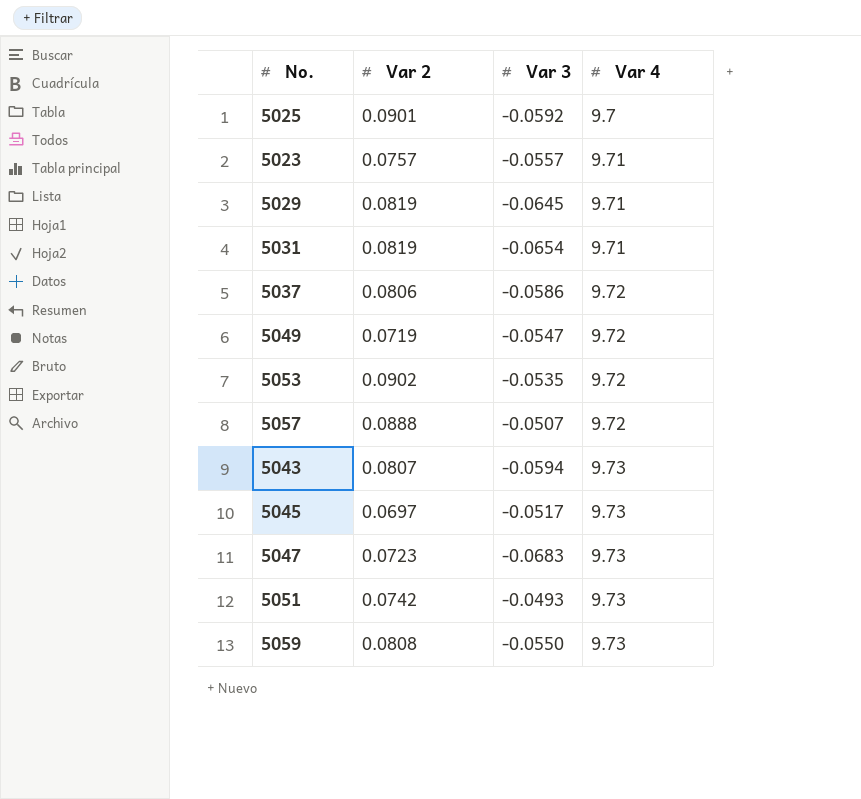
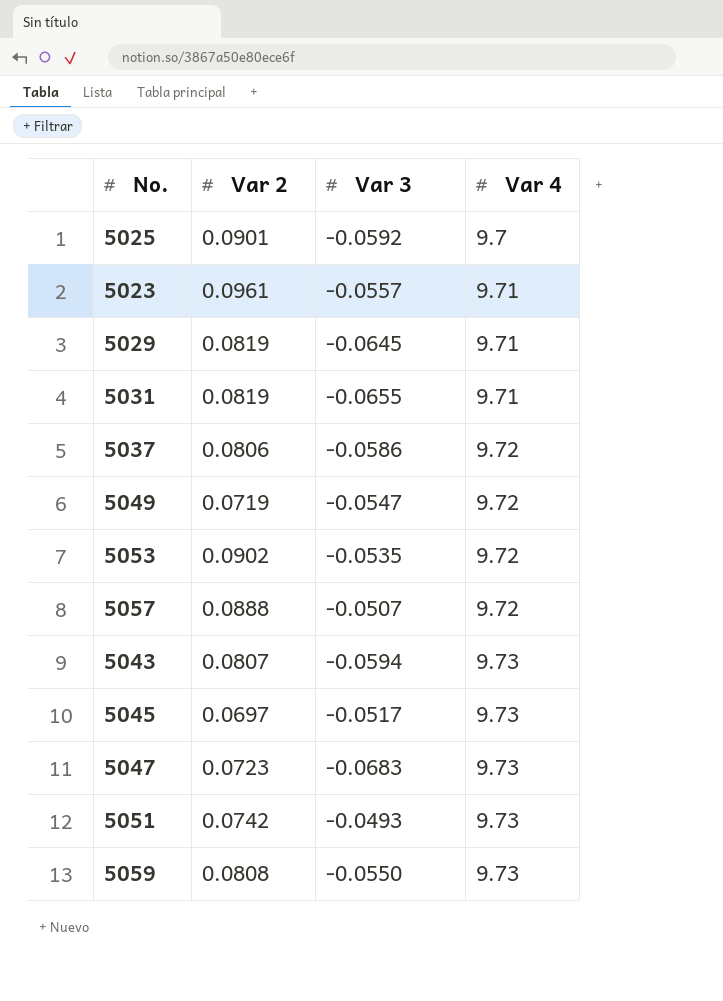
5023 | Var 2: 0.0757 -> 0.0961
5031 | Var 3: -0.0654 -> -0.0655

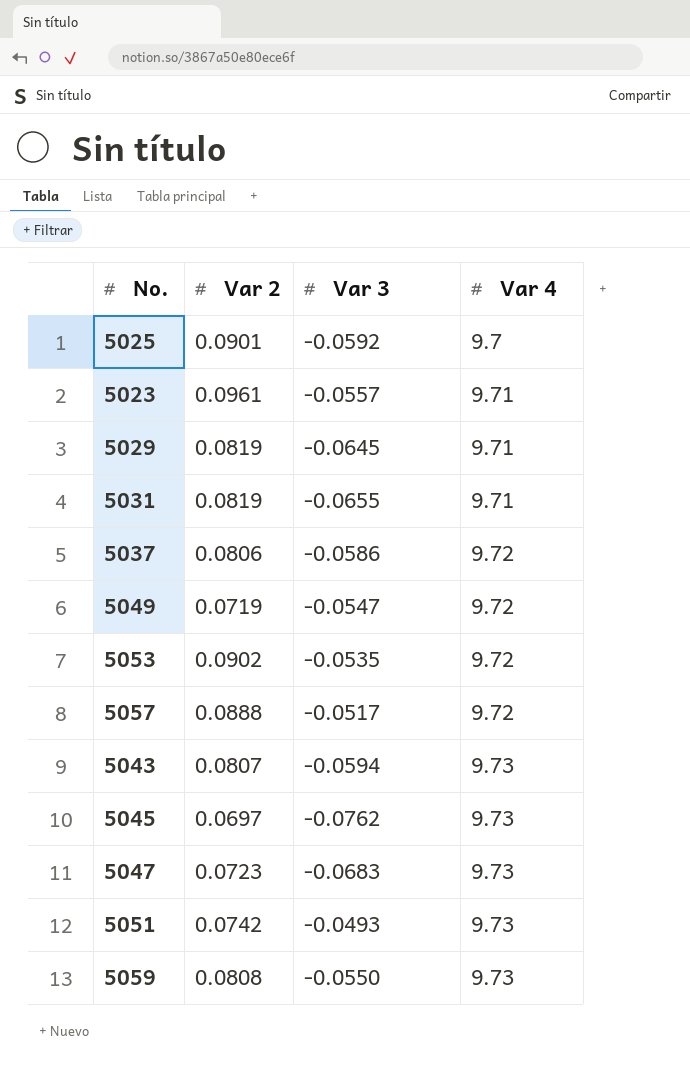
5057 | Var 3: -0.0507 -> -0.0517
5045 | Var 3: -0.0517 -> -0.0762

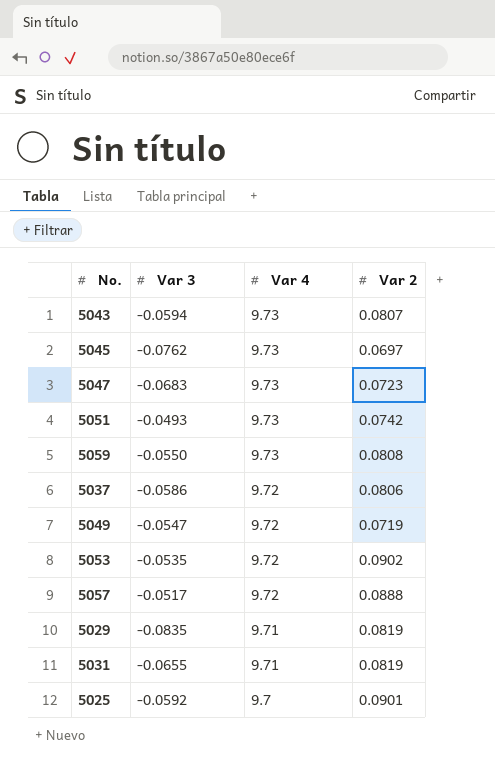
row order: Var 4 ascending -> Var 4 descending
column Var 2 | position: 2 -> 4
row 5023: 0.0961 | -0.0557 | 9.71 -> none
5029 | Var 3: -0.0645 -> -0.0835

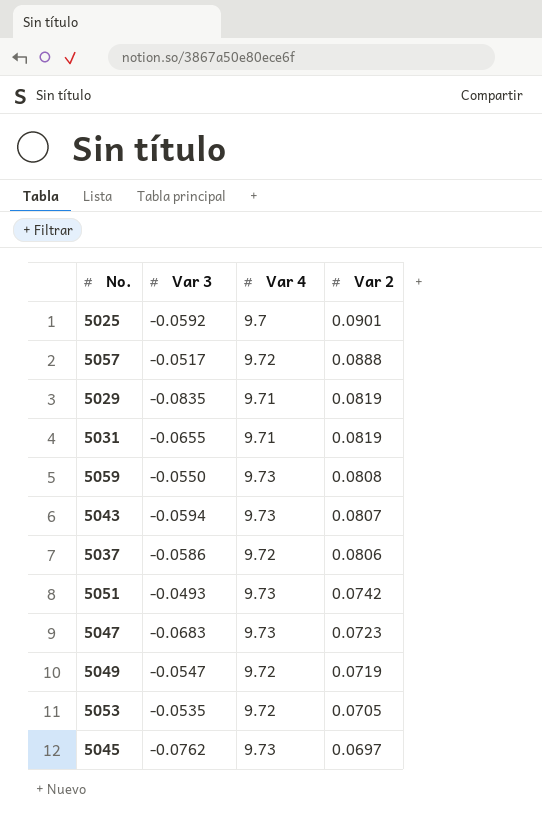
row order: Var 4 descending -> Var 2 descending
5053 | Var 2: 0.0902 -> 0.0705

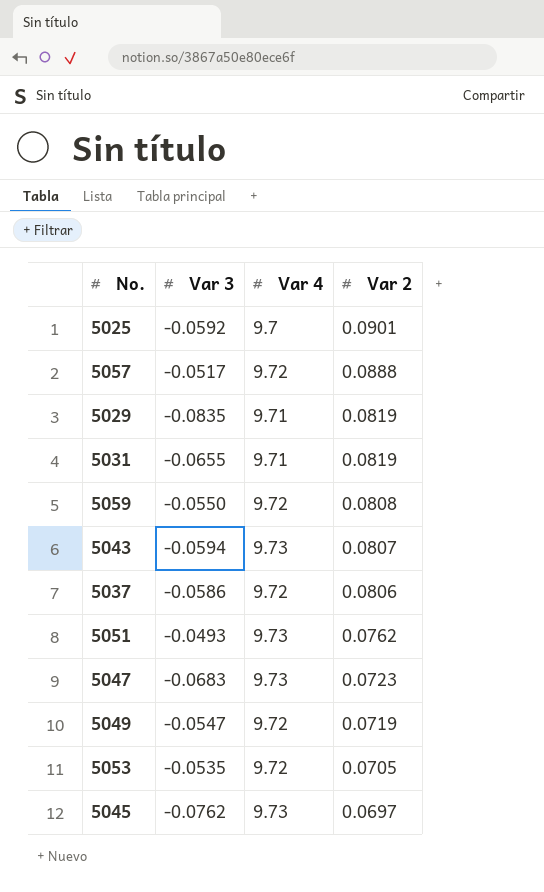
5059 | Var 4: 9.73 -> 9.72
5051 | Var 2: 0.0742 -> 0.0762

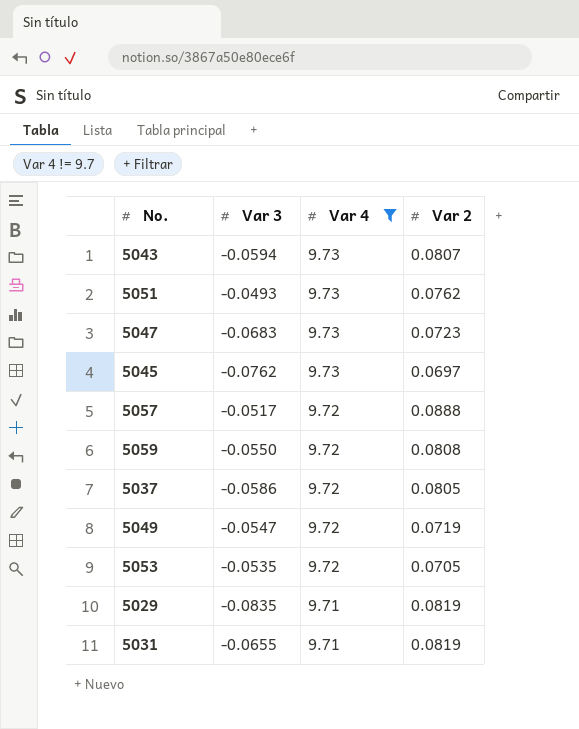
filter: none -> Var 4 != 9.7
row order: Var 2 descending -> Var 4 descending
5037 | Var 2: 0.0806 -> 0.0805

